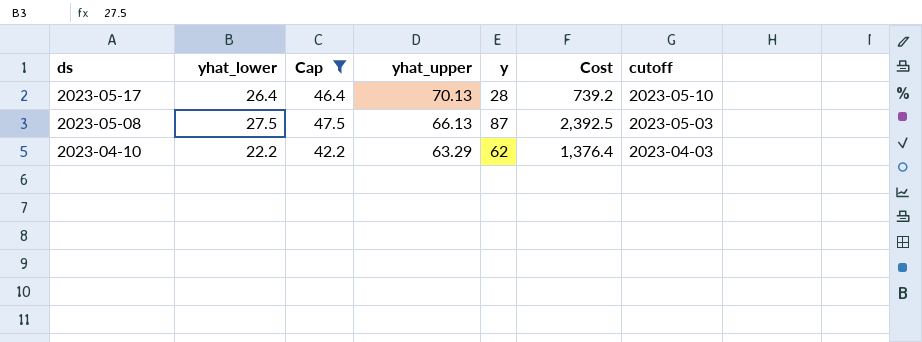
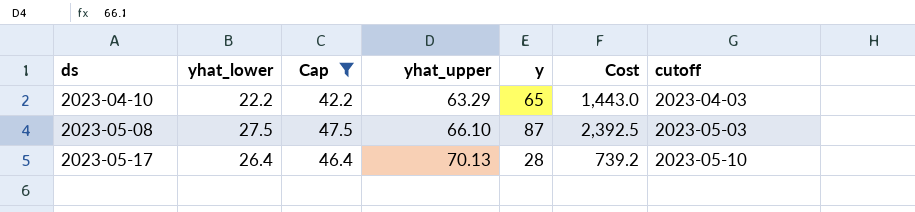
row order: ds descending -> ds ascending
2023-04-10 | y: 62 -> 65
2023-04-10 | Cost: 1,376.4 -> 1,443.0
2023-05-08 | yhat_upper: 66.13 -> 66.10

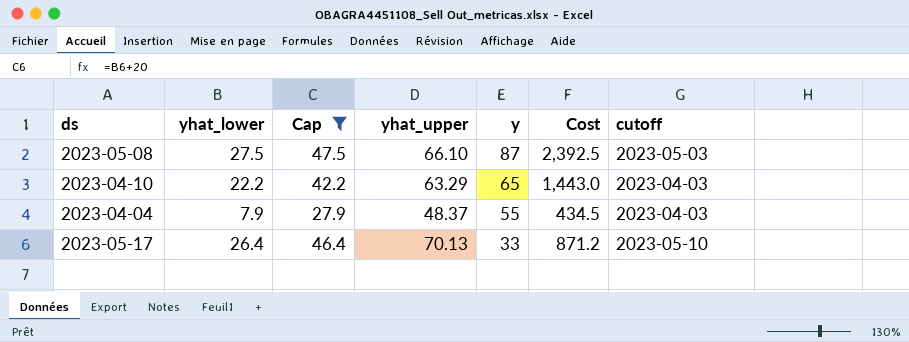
row order: ds ascending -> y descending
row 2023-04-04: none -> 7.9 | 27.9 | 48.37 | 55 | 434.5 | 2023-04-03
2023-05-17 | y: 28 -> 33
2023-05-17 | Cost: 739.2 -> 871.2

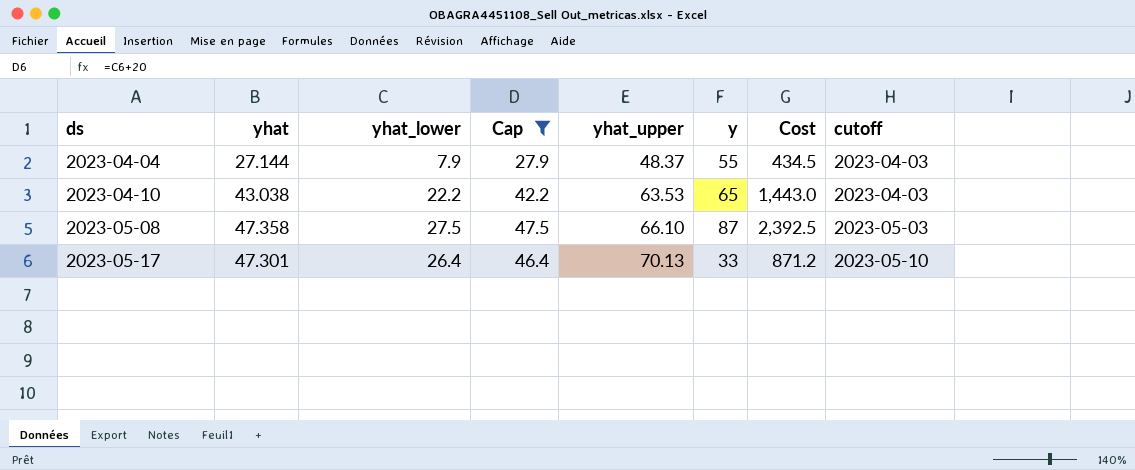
row order: y descending -> ds ascending
column yhat | position: none -> 2
2023-04-10 | yhat_upper: 63.29 -> 63.53

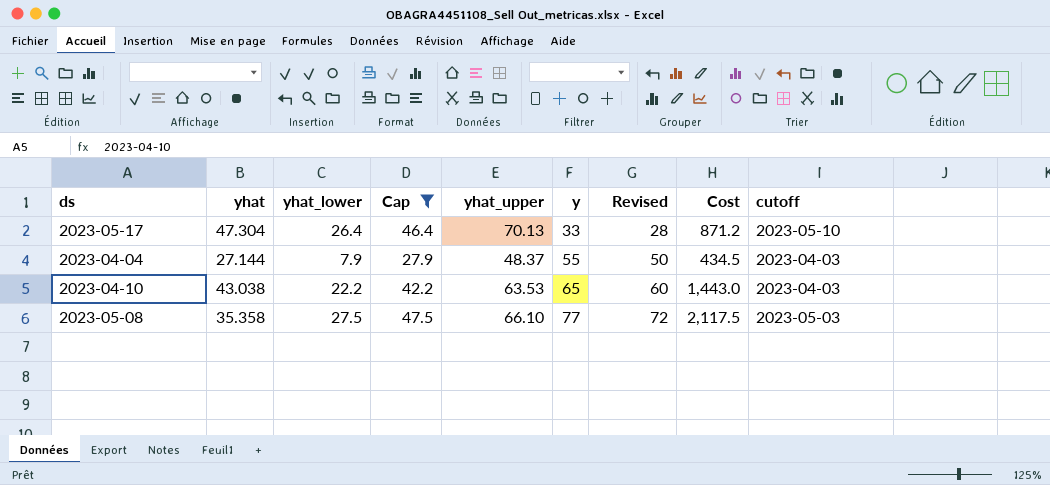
row order: ds ascending -> y ascending
column Revised | formula: none -> [y] - 5
2023-05-17 | yhat: 47.301 -> 47.304
2023-05-08 | yhat: 47.358 -> 35.358
2023-05-08 | y: 87 -> 77
2023-05-08 | Cost: 2,392.5 -> 2,117.5

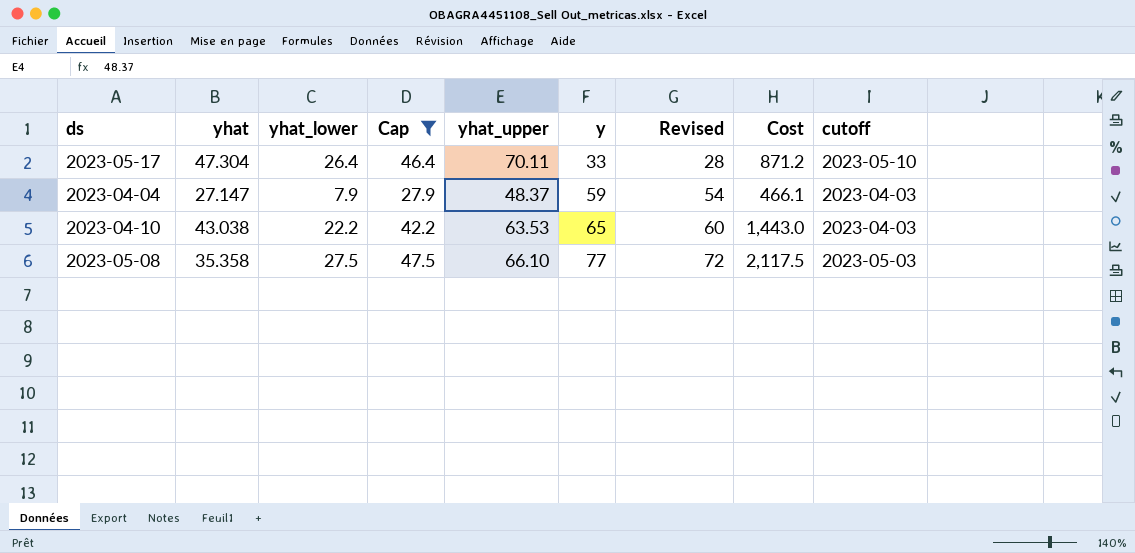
2023-05-17 | yhat_upper: 70.13 -> 70.11
2023-04-04 | yhat: 27.144 -> 27.147
2023-04-04 | y: 55 -> 59
2023-04-04 | Revised: 50 -> 54
2023-04-04 | Cost: 434.5 -> 466.1

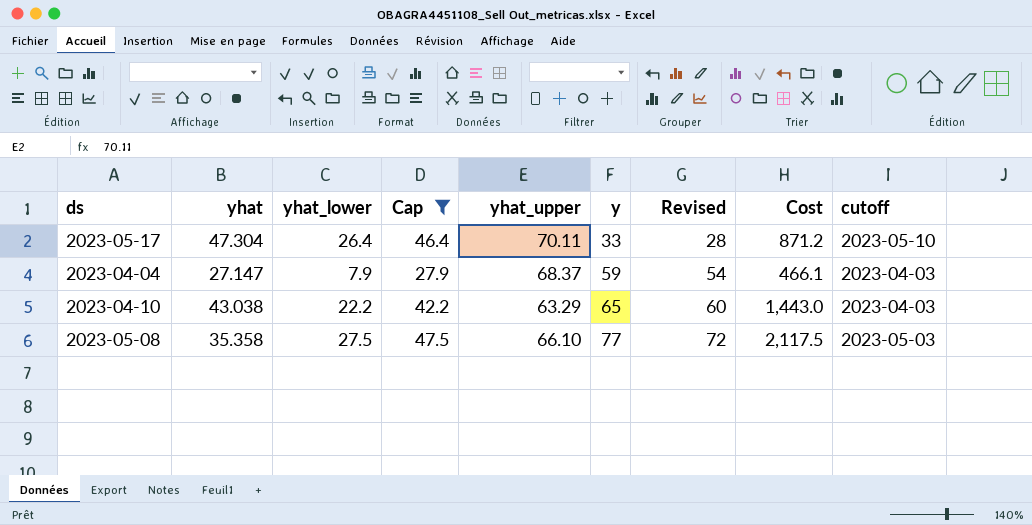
2023-04-04 | yhat_upper: 48.37 -> 68.37
2023-04-10 | yhat_upper: 63.53 -> 63.29

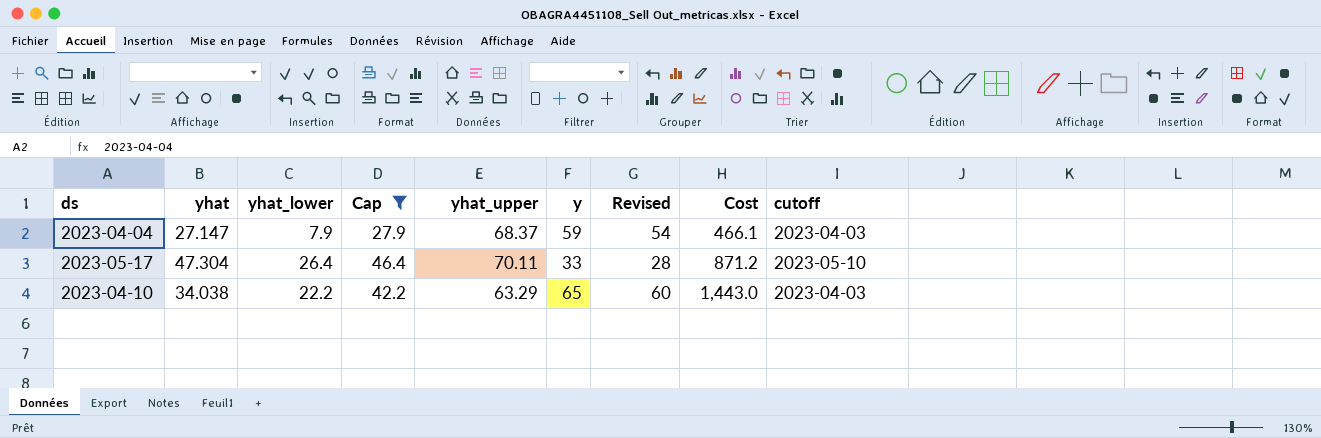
row order: y ascending -> Cost ascending
row 2023-05-08: 35.358 | 27.5 | 47.5 | 66.10 | 77 | 72 | 2,117.5 | 2023-05-03 -> none
2023-04-10 | yhat: 43.038 -> 34.038

